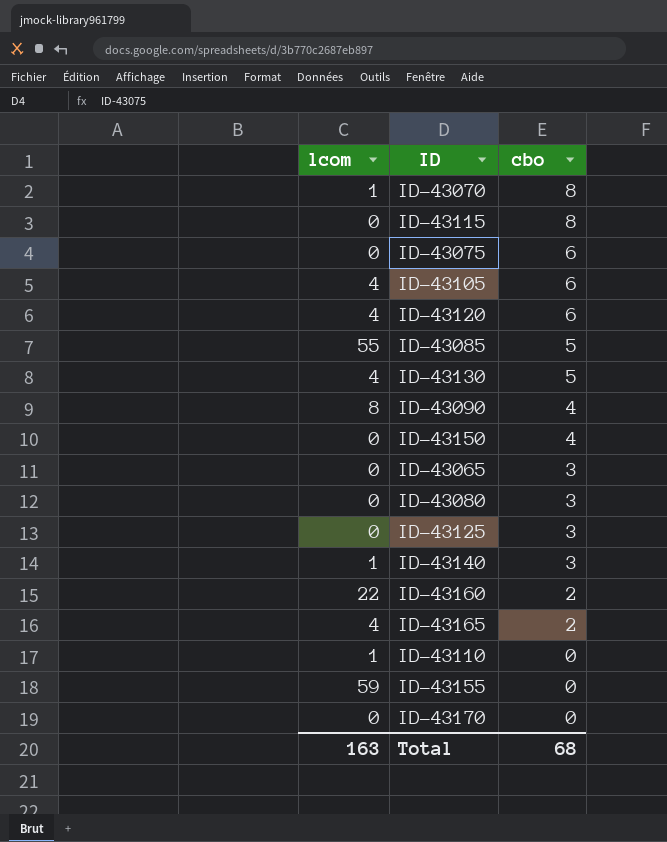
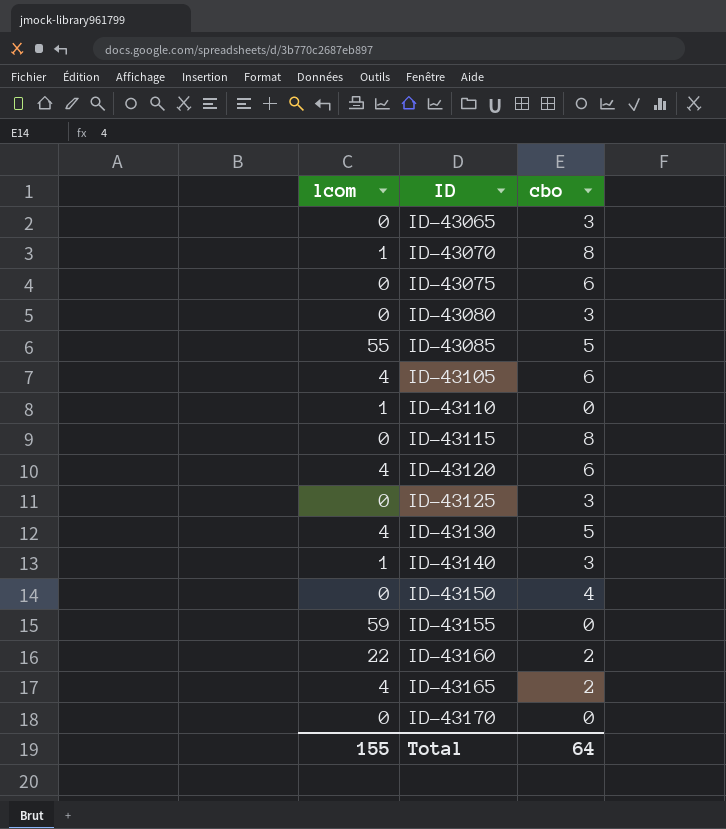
row order: cbo descending -> ID ascending
row ID-43090: 8 | 4 -> none
Total | lcom: 163 -> 155
Total | cbo: 68 -> 64

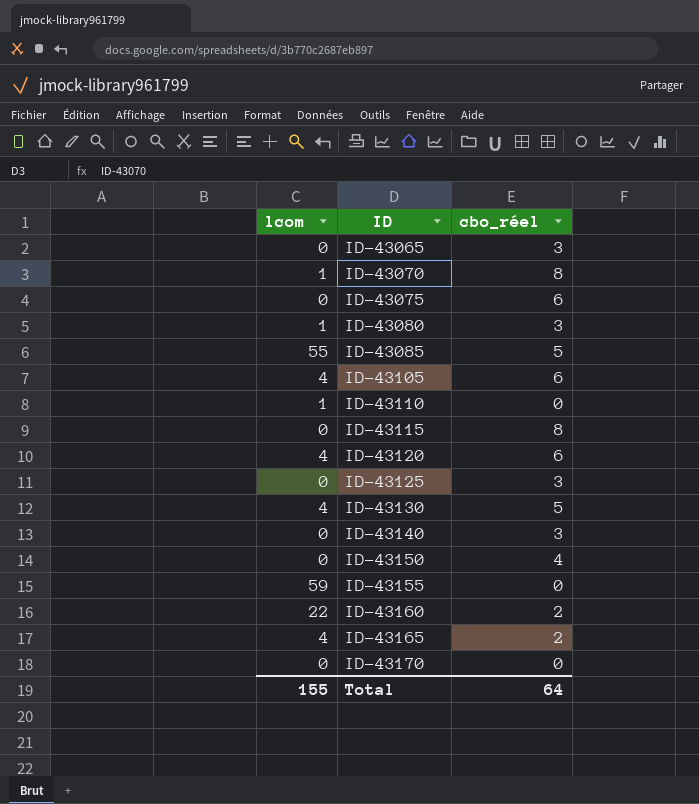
column name: cbo -> cbo_réel
ID-43080 | lcom: 0 -> 1
ID-43140 | lcom: 1 -> 0

